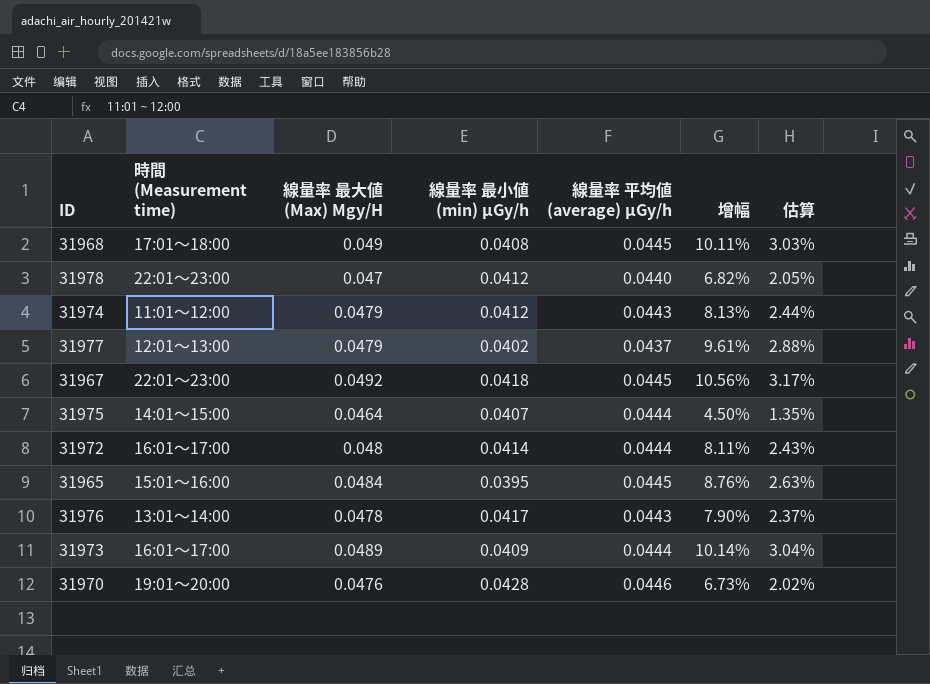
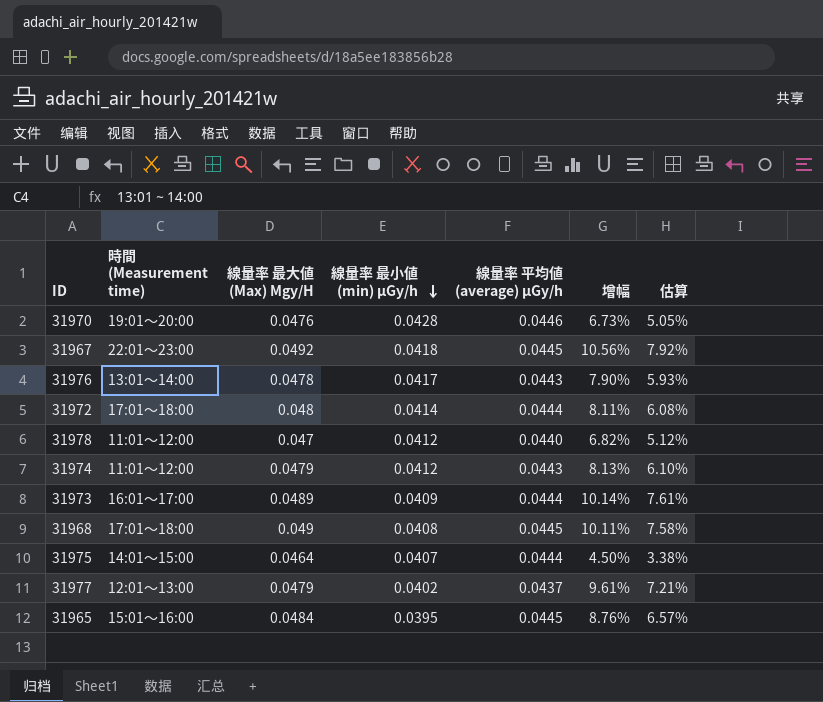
row order: none -> 線量率 最小値 (min) μGy/h descending
column 估算 | formula: [增幅] * 0.3 -> [增幅] * 0.75
31972 | 時間 (Measurement time): 16:01～17:00 -> 17:01～18:00
31978 | 時間 (Measurement time): 22:01～23:00 -> 11:01～12:00

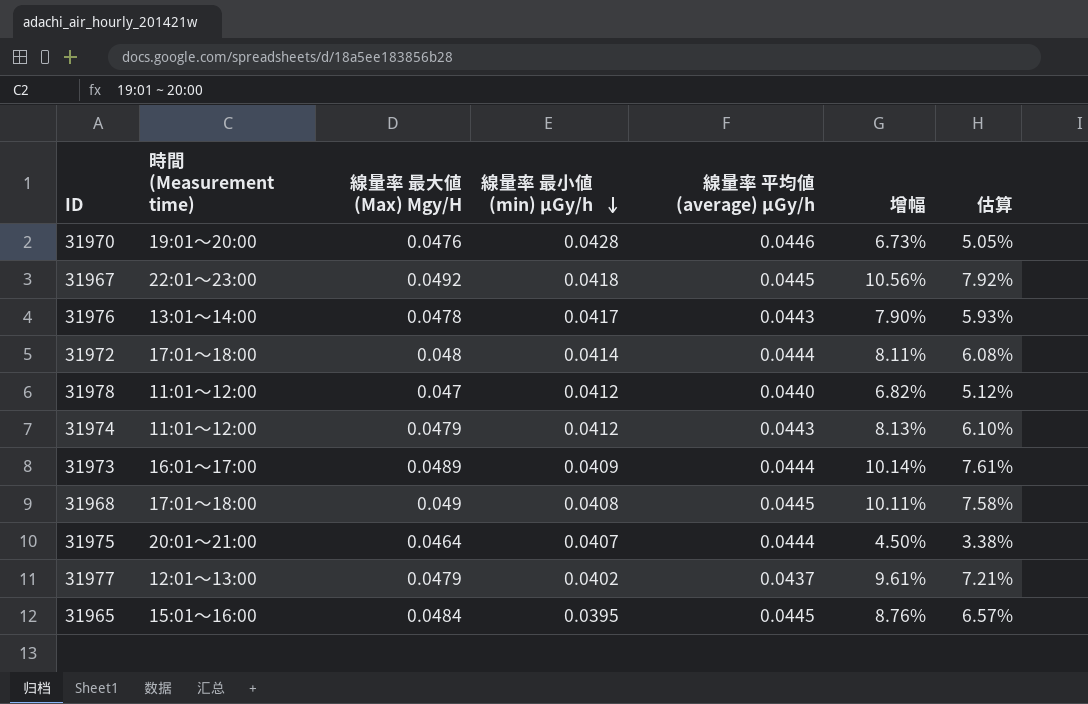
31975 | 時間 (Measurement time): 14:01～15:00 -> 20:01～21:00

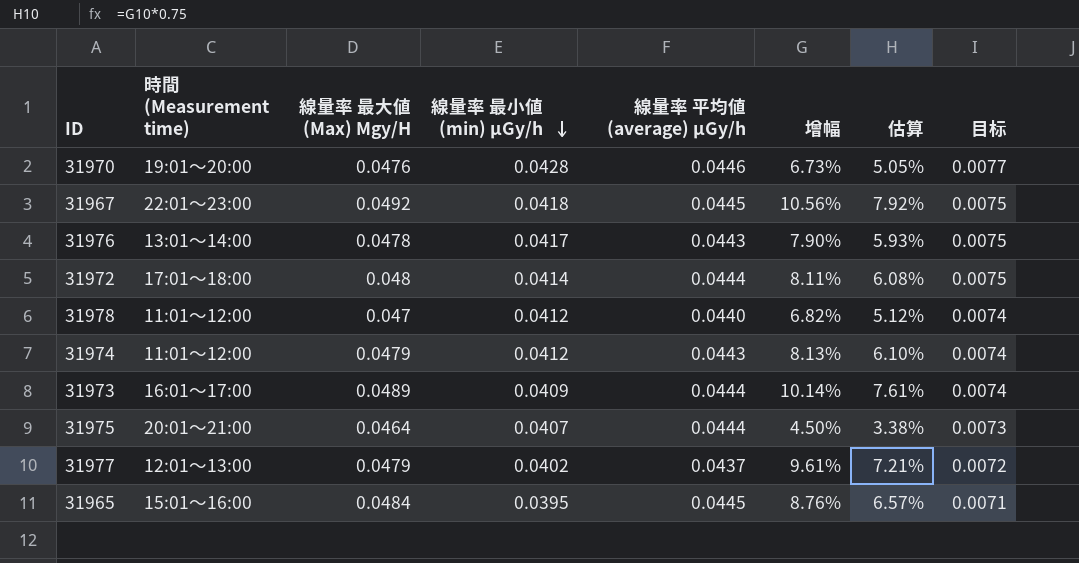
column 目标 | formula: none -> [線量率 最小値 (min) μGy/h] * 0.18
row 31968: 17:01～18:00 | 0.049 | 0.0408 | 0.0445 | 10.11% | 7.58% -> none

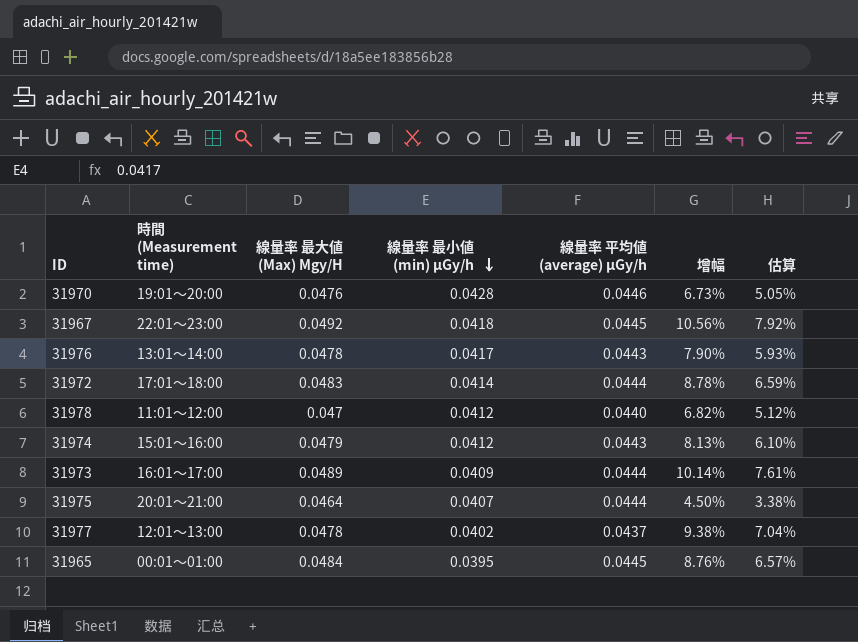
column 目标 | formula: [線量率 最小値 (min) μGy/h] * 0.18 -> none
31972 | 線量率 最大値 (Max) Μgy/H: 0.048 -> 0.0483
31972 | 增幅: 8.11% -> 8.78%
31972 | 估算: 6.08% -> 6.59%
31974 | 時間 (Measurement time): 11:01～12:00 -> 15:01～16:00
31977 | 線量率 最大値 (Max) Μgy/H: 0.0479 -> 0.0478
31977 | 增幅: 9.61% -> 9.38%
31977 | 估算: 7.21% -> 7.04%
31965 | 時間 (Measurement time): 15:01～16:00 -> 00:01～01:00

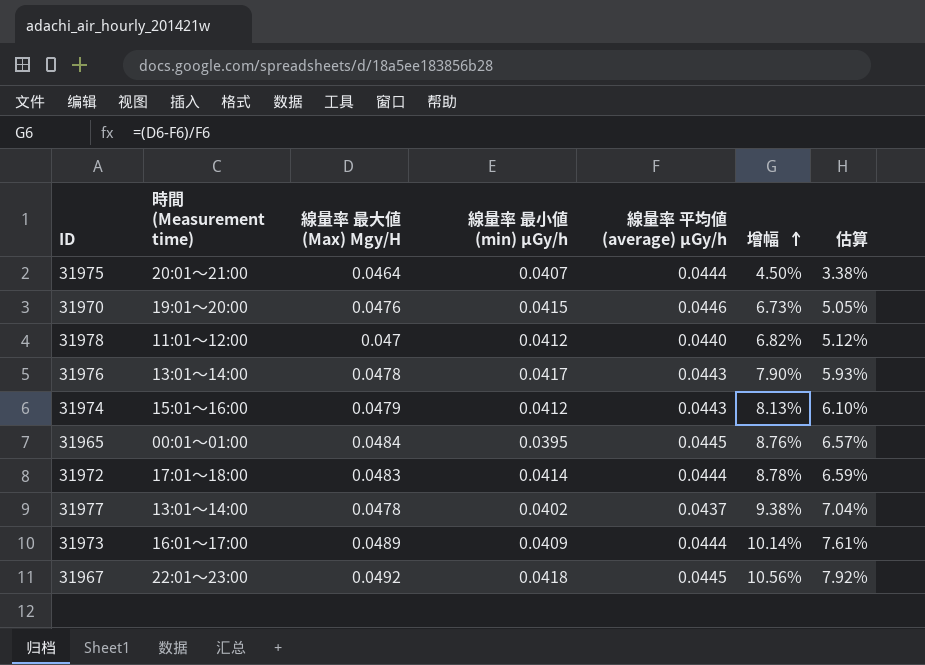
row order: 線量率 最小値 (min) μGy/h descending -> 增幅 ascending
31970 | 線量率 最小値 (min) μGy/h: 0.0428 -> 0.0415
31977 | 時間 (Measurement time): 12:01～13:00 -> 13:01～14:00

